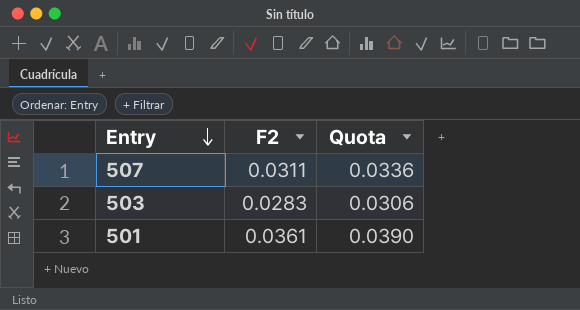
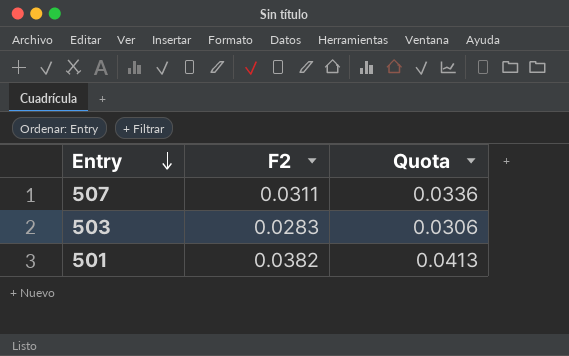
501 | F2: 0.0361 -> 0.0382
501 | Quota: 0.0390 -> 0.0413

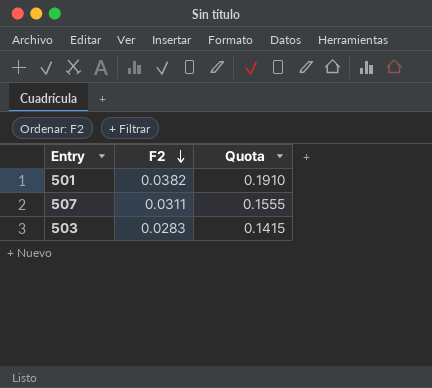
row order: Entry descending -> F2 descending
column Quota | formula: [F2] * 1.08 -> [F2] * 5

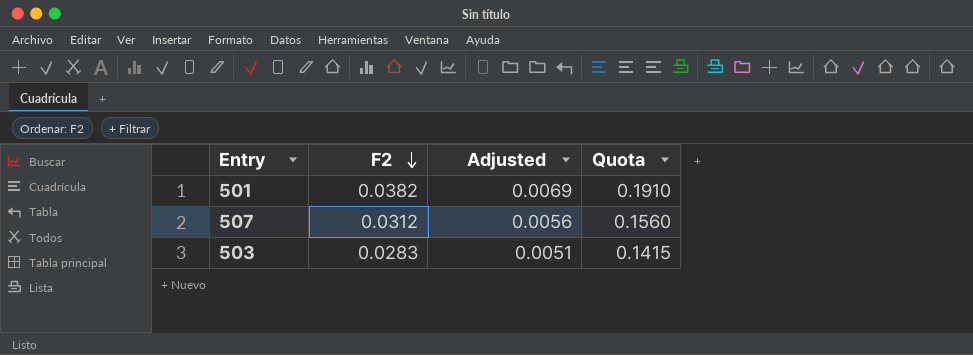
column Adjusted | formula: none -> [F2] * 0.18
507 | F2: 0.0311 -> 0.0312
507 | Quota: 0.1555 -> 0.1560

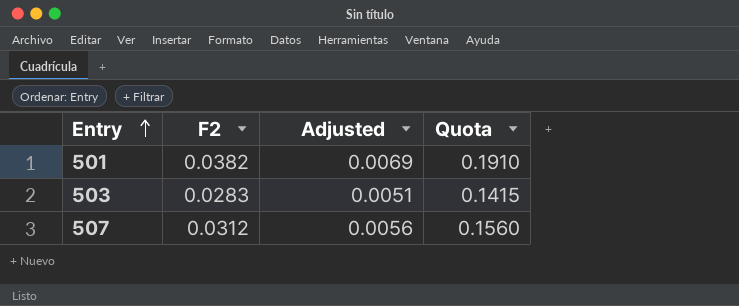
row order: F2 descending -> Entry ascending

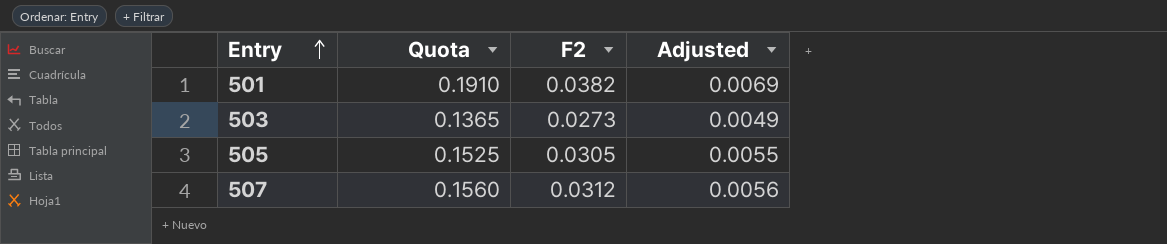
column Quota | position: 4 -> 2
503 | Quota: 0.1415 -> 0.1365
503 | F2: 0.0283 -> 0.0273
503 | Adjusted: 0.0051 -> 0.0049
row 505: none -> 0.1525 | 0.0305 | 0.0055

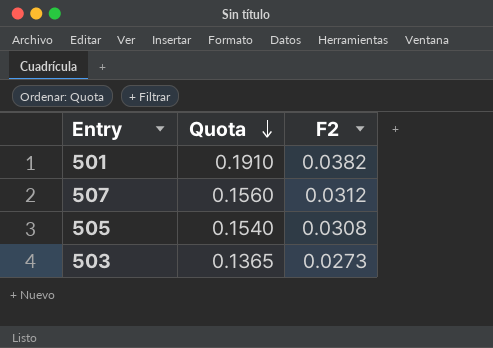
row order: Entry ascending -> Quota descending
column Adjusted | formula: [F2] * 0.18 -> none
505 | Quota: 0.1525 -> 0.1540
505 | F2: 0.0305 -> 0.0308

